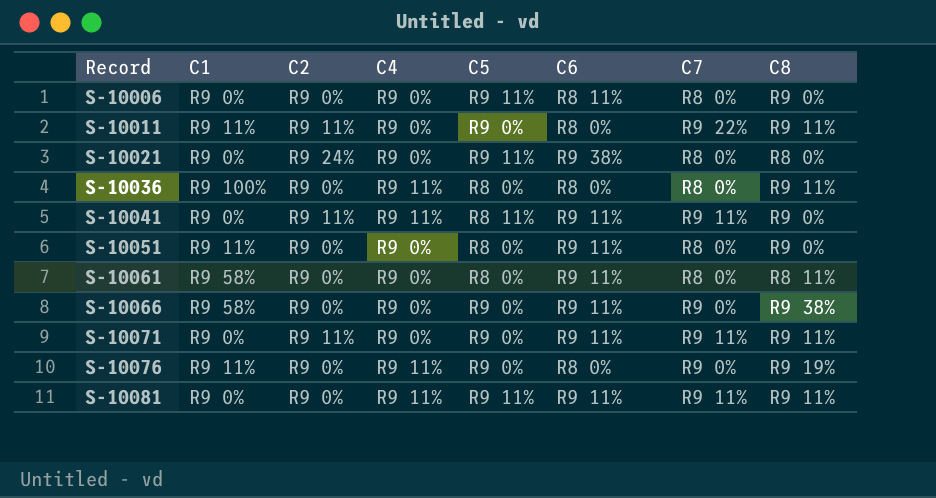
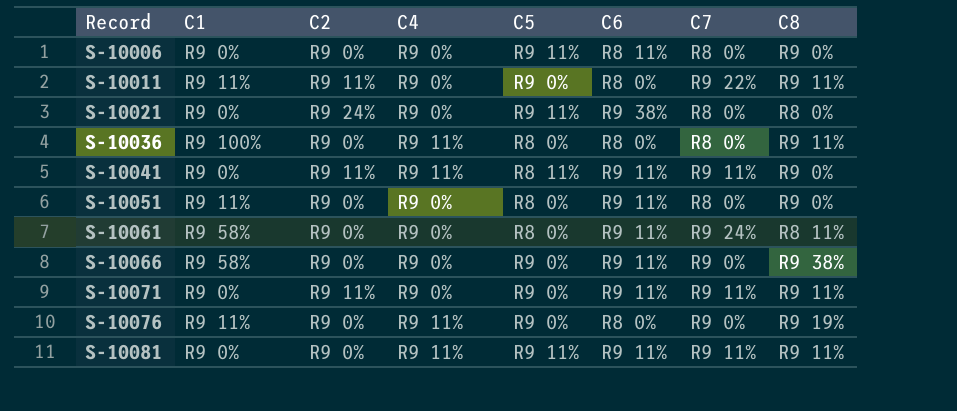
S-10061 | C7: R8 0% -> R9 24%

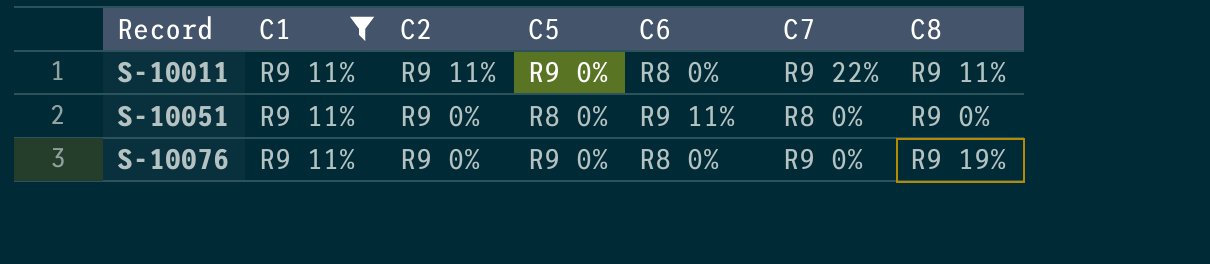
filter: none -> C1 = R9 11%
column C4 | position: 4 -> none

